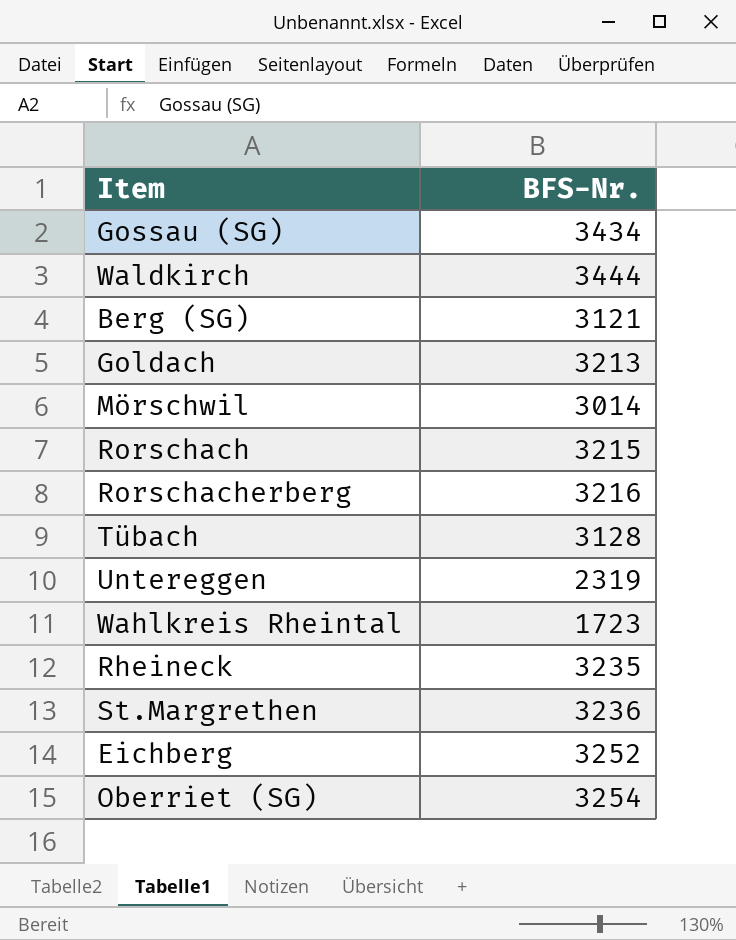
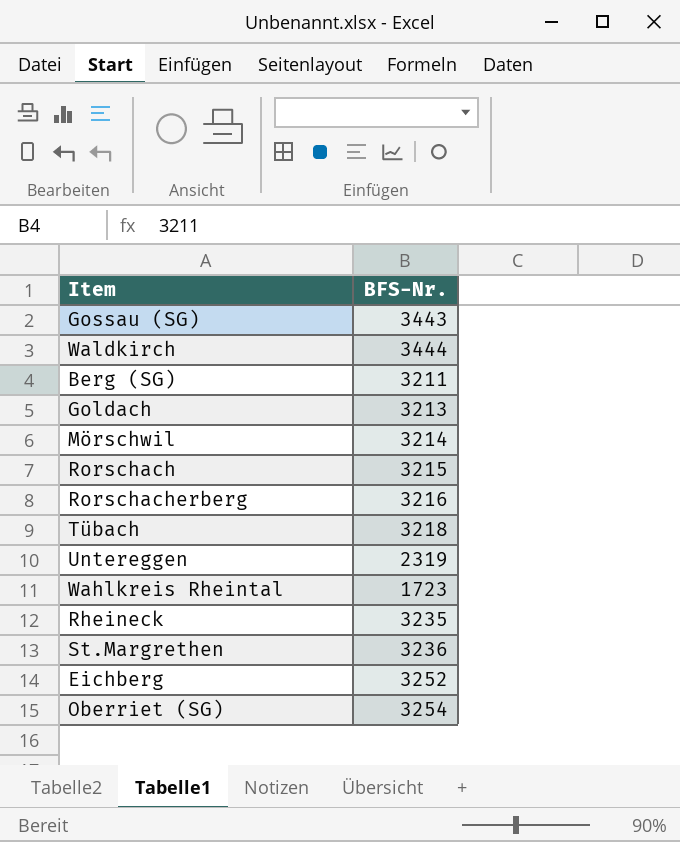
Gossau (SG) | BFS-Nr.: 3434 -> 3443
Berg (SG) | BFS-Nr.: 3121 -> 3211
Mörschwil | BFS-Nr.: 3014 -> 3214
Tübach | BFS-Nr.: 3128 -> 3218

